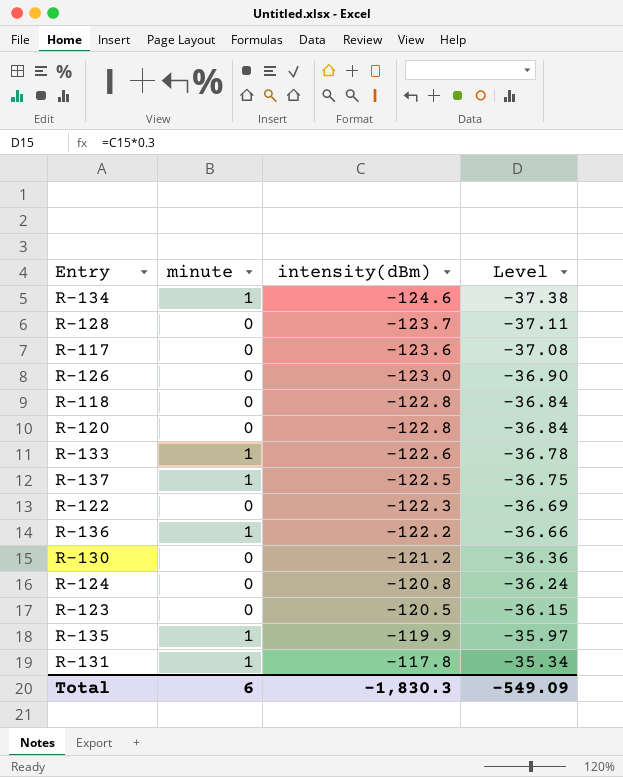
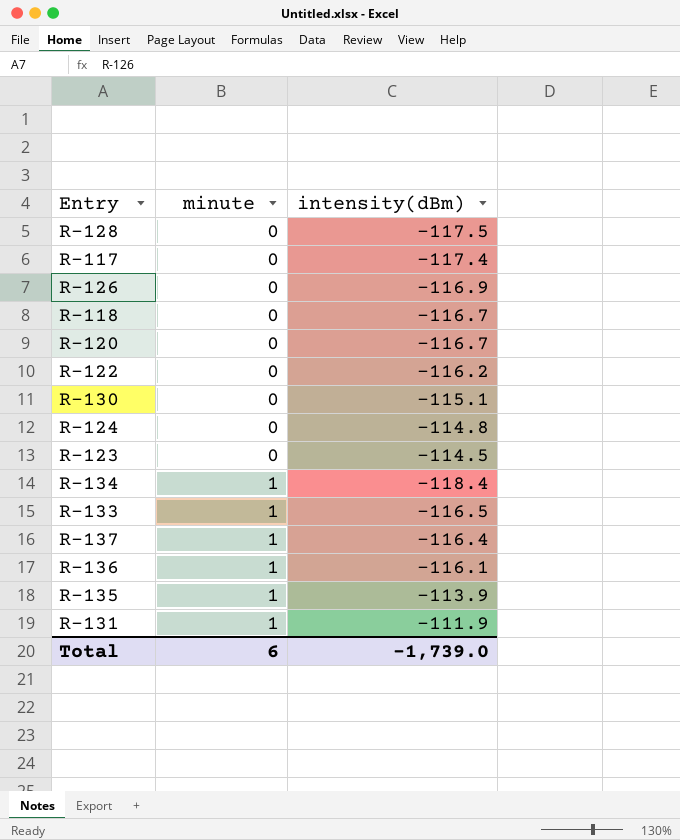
row order: intensity(dBm) ascending -> minute ascending
column Level | formula: [intensity(dBm)] * 0.3 -> none
R-128 | intensity(dBm): -123.7 -> -117.5
R-117 | intensity(dBm): -123.6 -> -117.4
R-126 | intensity(dBm): -123.0 -> -116.9
R-118 | intensity(dBm): -122.8 -> -116.7
R-120 | intensity(dBm): -122.8 -> -116.7
R-122 | intensity(dBm): -122.3 -> -116.2
R-130 | intensity(dBm): -121.2 -> -115.1
R-124 | intensity(dBm): -120.8 -> -114.8
R-123 | intensity(dBm): -120.5 -> -114.5
R-134 | intensity(dBm): -124.6 -> -118.4
R-133 | intensity(dBm): -122.6 -> -116.5
R-137 | intensity(dBm): -122.5 -> -116.4
R-136 | intensity(dBm): -122.2 -> -116.1
R-135 | intensity(dBm): -119.9 -> -113.9
R-131 | intensity(dBm): -117.8 -> -111.9
Total | intensity(dBm): -1,830.3 -> -1,739.0

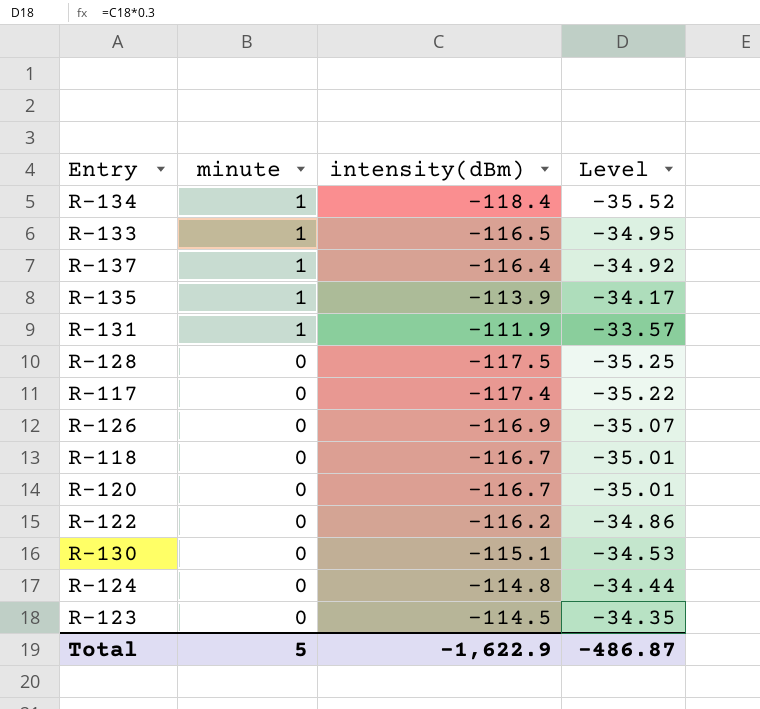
row order: minute ascending -> minute descending
column Level | formula: none -> [intensity(dBm)] * 0.3
row R-136: 1 | -116.1 -> none
Total | minute: 6 -> 5
Total | intensity(dBm): -1,739.0 -> -1,622.9

